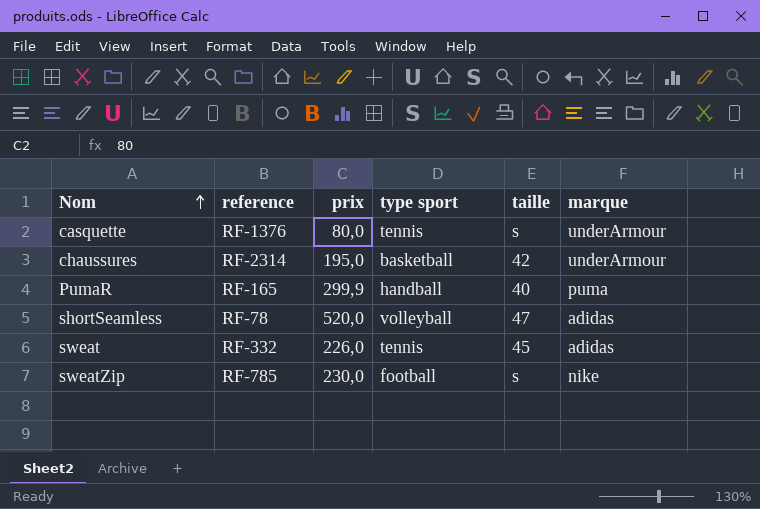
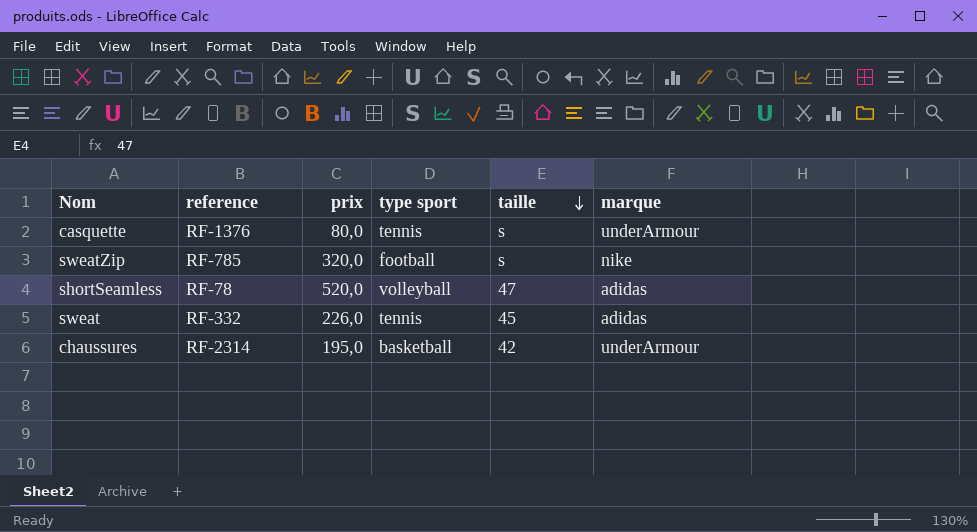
row order: Nom ascending -> taille descending
row PumaR: RF-165 | 299,9 | handball | 40 | puma -> none
sweatZip | prix: 230,0 -> 320,0

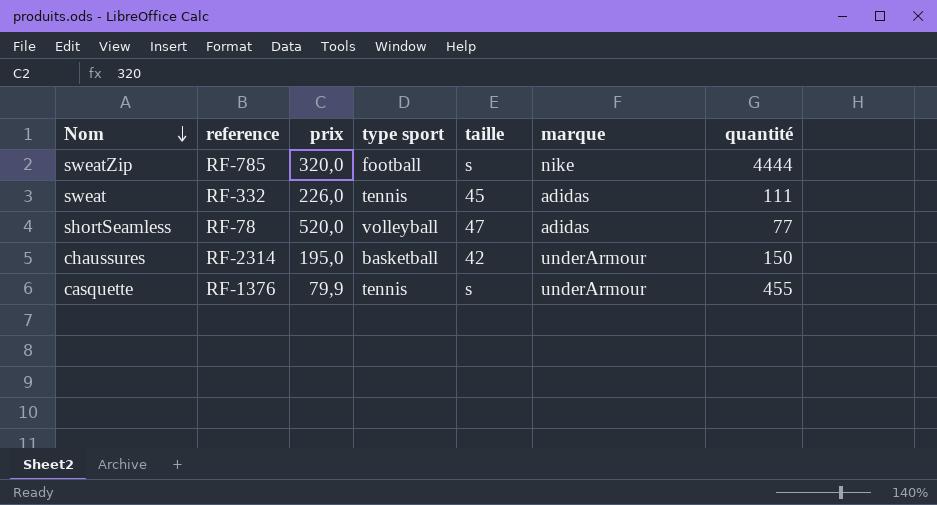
row order: taille descending -> Nom descending
column quantité | position: none -> 7
casquette | prix: 80,0 -> 79,9

